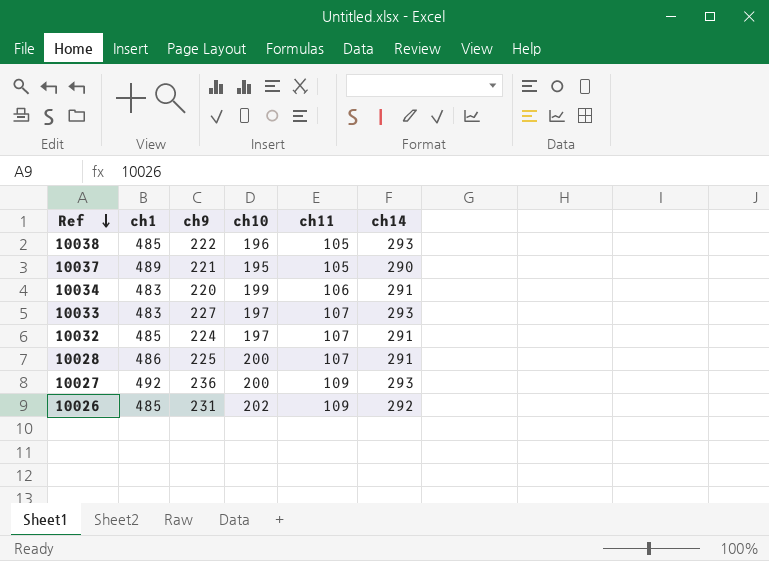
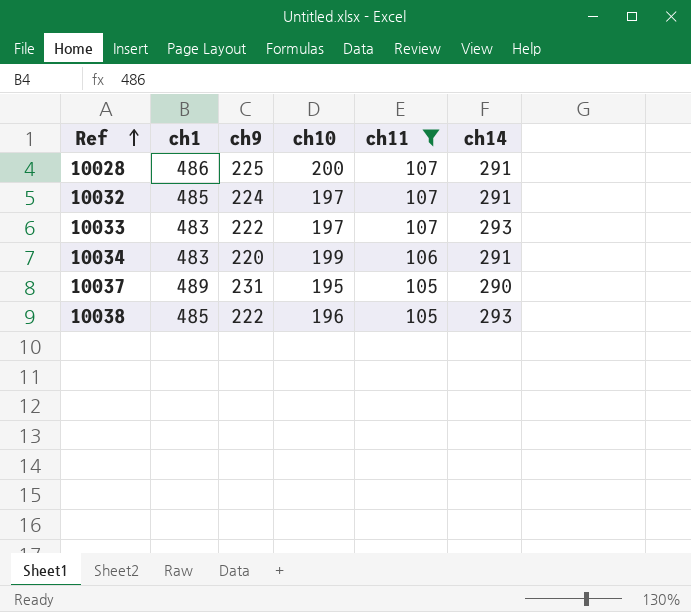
filter: none -> ch11 != 109
row order: Ref descending -> Ref ascending
10033 | ch9: 227 -> 222
10037 | ch9: 221 -> 231

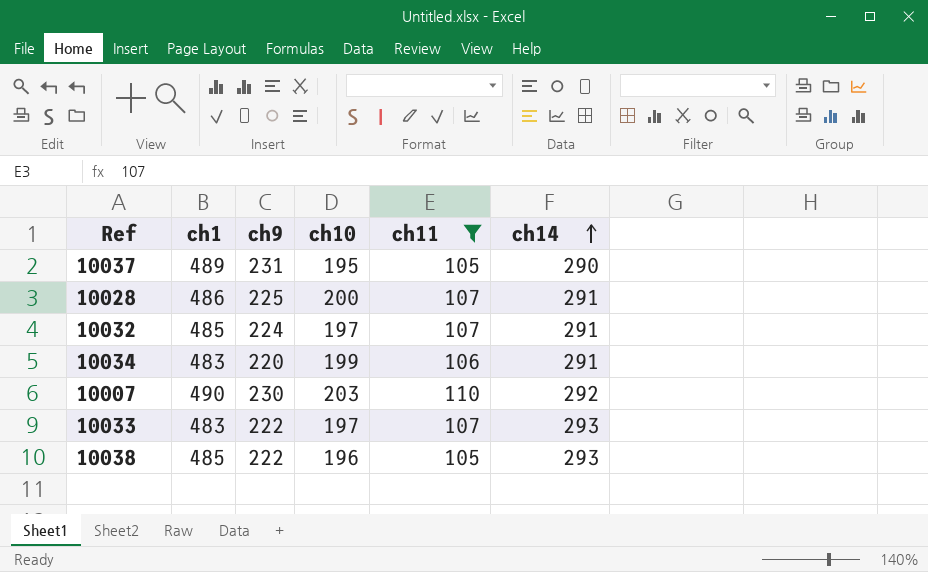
row order: Ref ascending -> ch14 ascending
row 10007: none -> 490 | 230 | 203 | 110 | 292

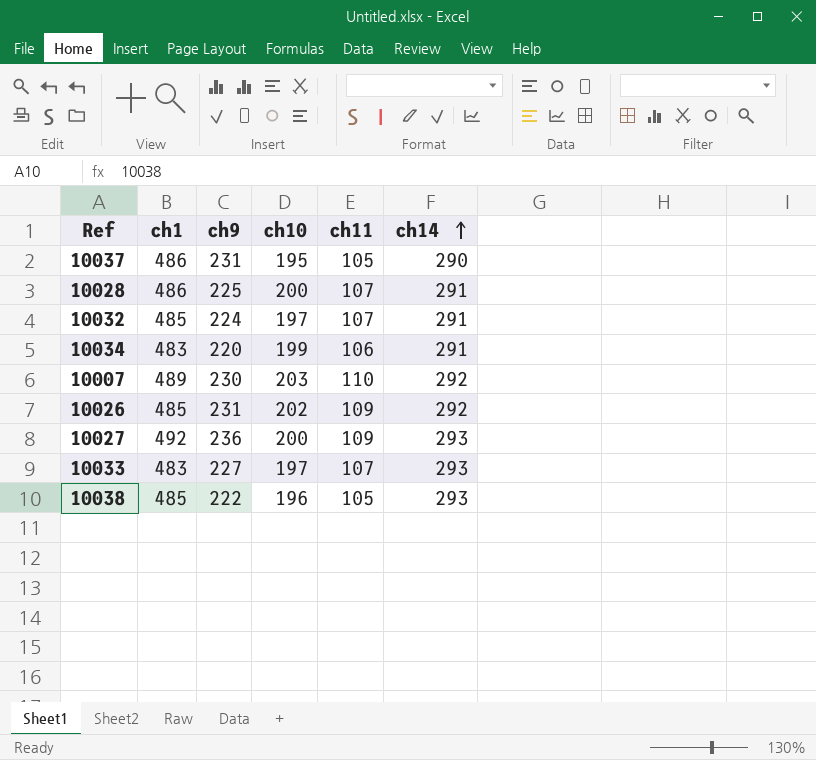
filter: ch11 != 109 -> none
10037 | ch1: 489 -> 486
10007 | ch1: 490 -> 489
10033 | ch9: 222 -> 227

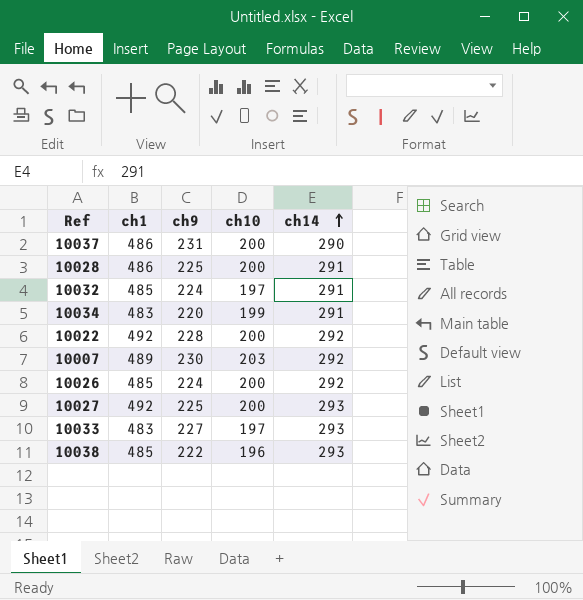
column ch11 | position: 5 -> none
10037 | ch10: 195 -> 200
row 10022: none -> 492 | 228 | 200 | 292
10026 | ch9: 231 -> 224
10026 | ch10: 202 -> 200
10027 | ch9: 236 -> 225

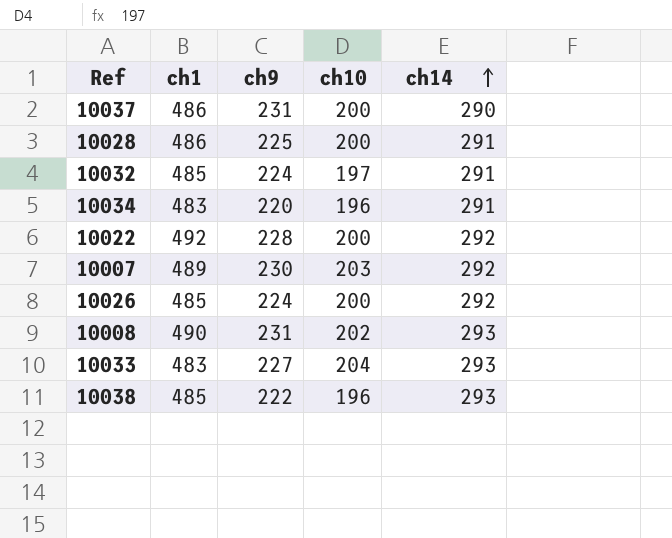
row 10027: 492 | 225 | 200 | 293 -> none
10034 | ch10: 199 -> 196
row 10008: none -> 490 | 231 | 202 | 293
10033 | ch10: 197 -> 204

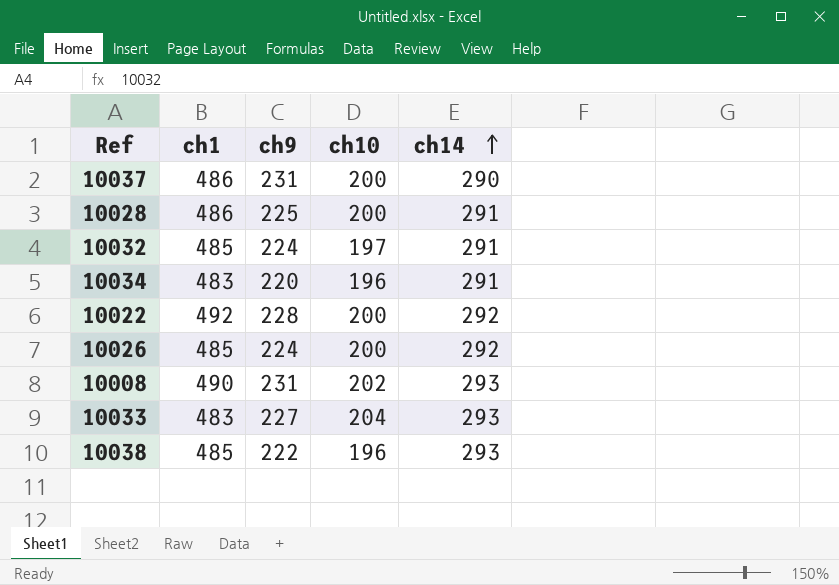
row 10007: 489 | 230 | 203 | 292 -> none

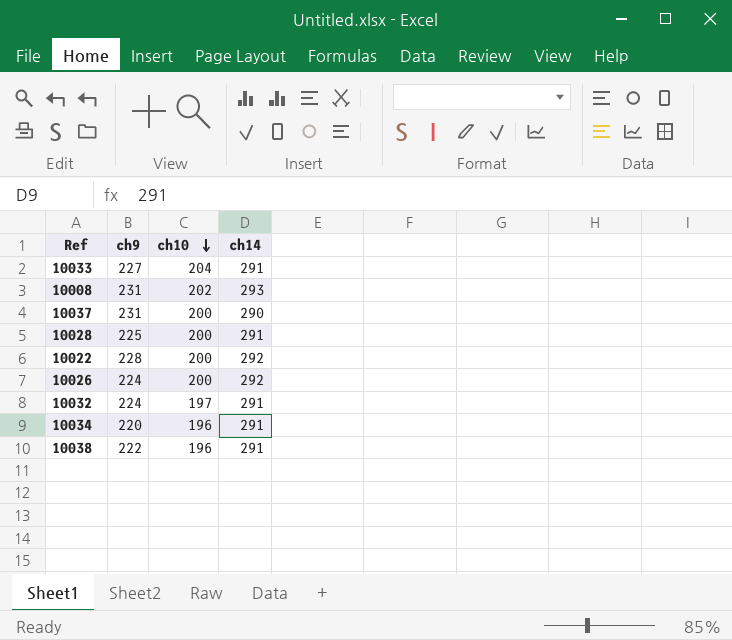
row order: ch14 ascending -> ch10 descending
column ch1 | position: 2 -> none
10033 | ch14: 293 -> 291
10038 | ch14: 293 -> 291

